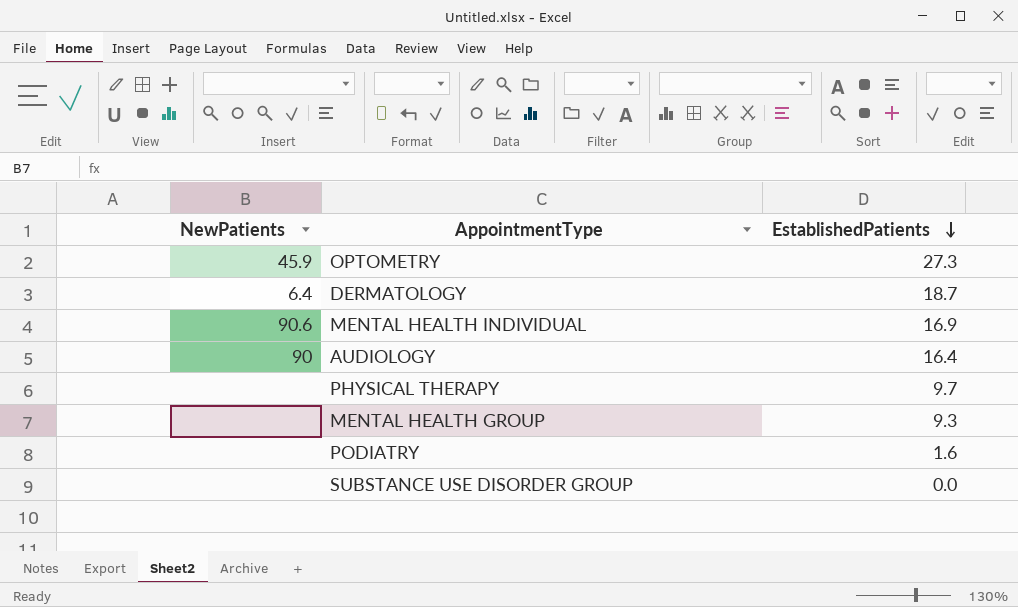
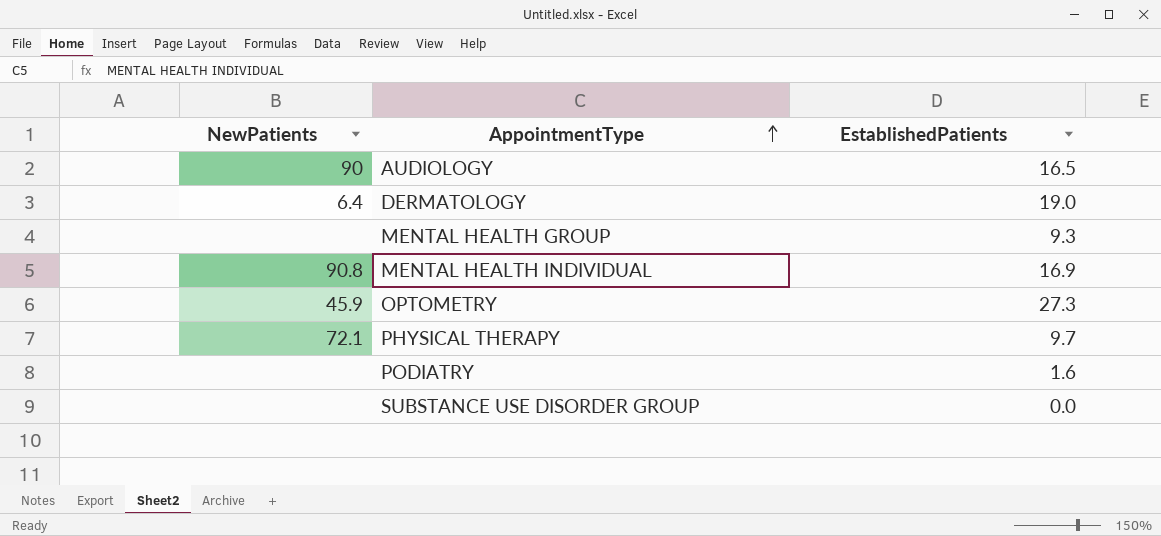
row order: EstablishedPatients descending -> AppointmentType ascending
AUDIOLOGY | EstablishedPatients: 16.4 -> 16.5
DERMATOLOGY | EstablishedPatients: 18.7 -> 19.0
MENTAL HEALTH INDIVIDUAL | NewPatients: 90.6 -> 90.8
PHYSICAL THERAPY | NewPatients: none -> 72.1

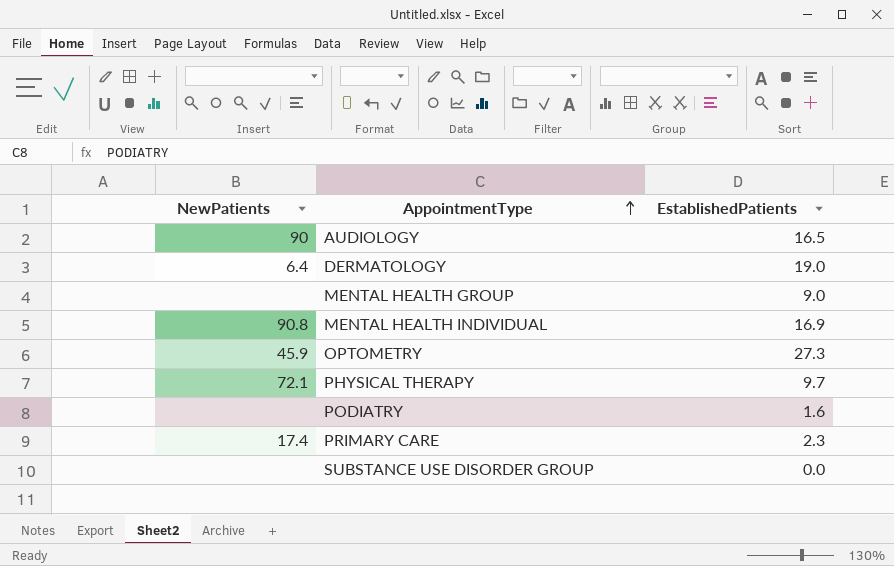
MENTAL HEALTH GROUP | EstablishedPatients: 9.3 -> 9.0
row PRIMARY CARE: none -> 17.4 | 2.3

